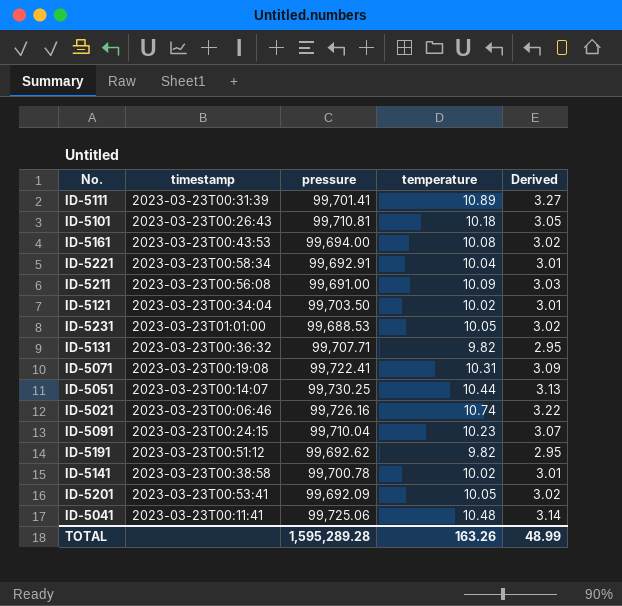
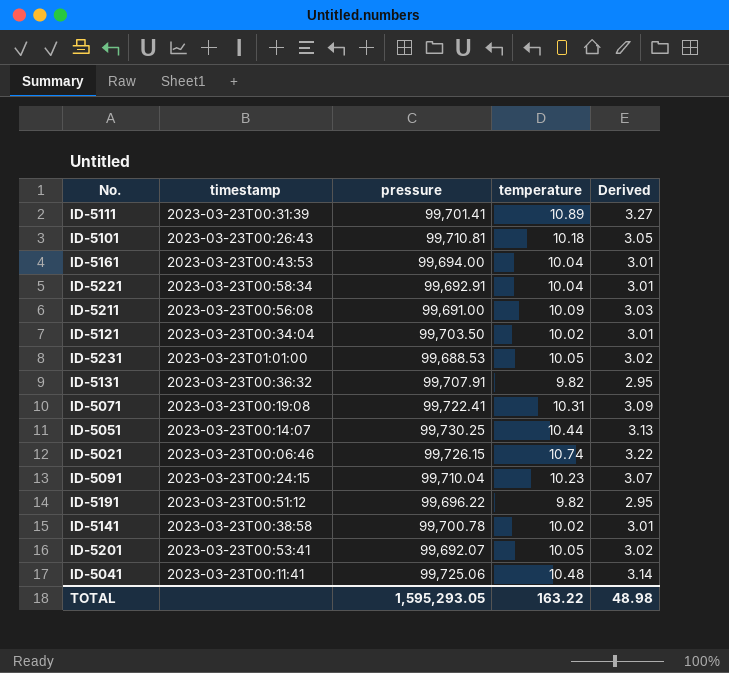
ID-5161 | temperature: 10.08 -> 10.04
ID-5161 | Derived: 3.02 -> 3.01
ID-5131 | pressure: 99,707.71 -> 99,707.91
ID-5021 | pressure: 99,726.16 -> 99,726.15
ID-5191 | pressure: 99,692.62 -> 99,696.22
ID-5201 | pressure: 99,692.09 -> 99,692.07
TOTAL | pressure: 1,595,289.28 -> 1,595,293.05
TOTAL | temperature: 163.26 -> 163.22
TOTAL | Derived: 48.99 -> 48.98

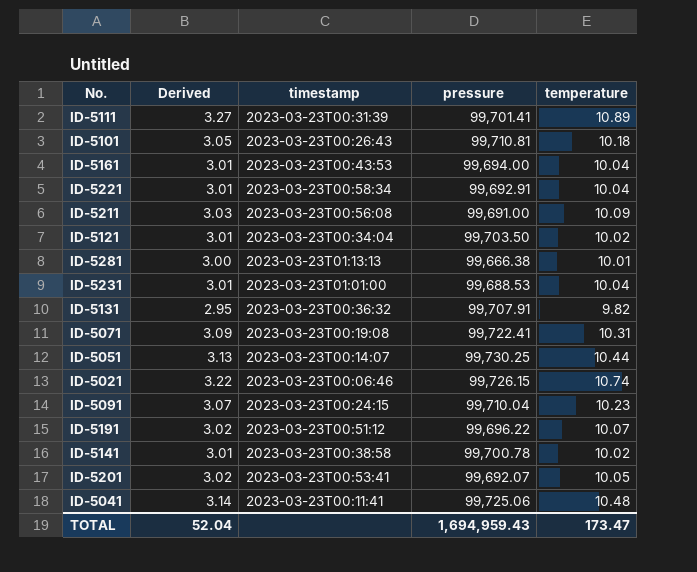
column Derived | position: 5 -> 2
row ID-5281: none -> 3.00 | 2023-03-23T01:13:13 | 99,666.38 | 10.01
ID-5231 | Derived: 3.02 -> 3.01
ID-5231 | temperature: 10.05 -> 10.04
ID-5191 | Derived: 2.95 -> 3.02
ID-5191 | temperature: 9.82 -> 10.07
TOTAL | Derived: 48.98 -> 52.04
TOTAL | pressure: 1,595,293.05 -> 1,694,959.43
TOTAL | temperature: 163.22 -> 173.47

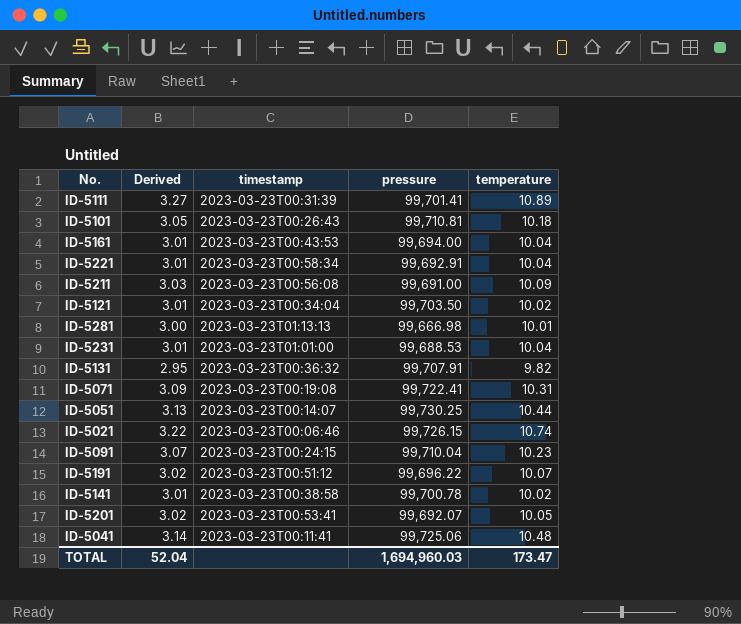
ID-5281 | pressure: 99,666.38 -> 99,666.98
TOTAL | pressure: 1,694,959.43 -> 1,694,960.03

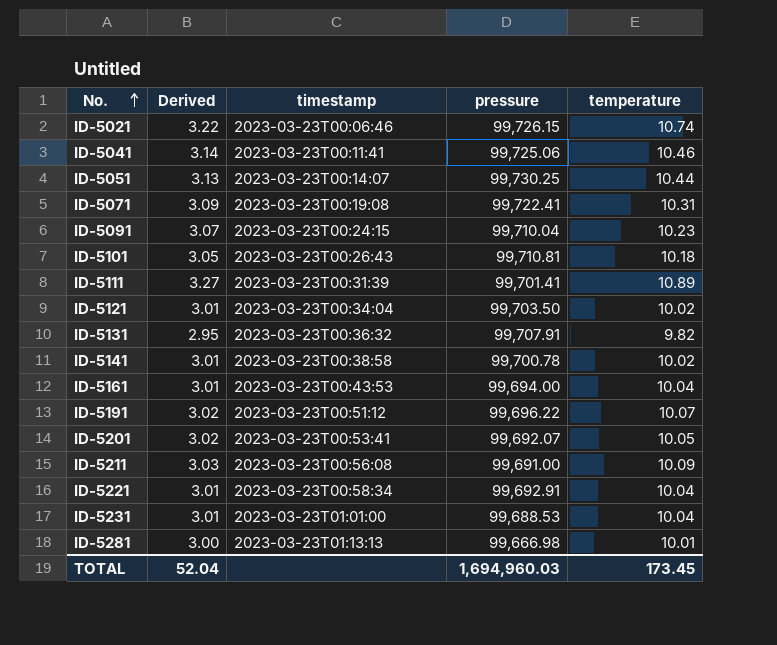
row order: none -> No. ascending
ID-5041 | temperature: 10.48 -> 10.46
TOTAL | temperature: 173.47 -> 173.45

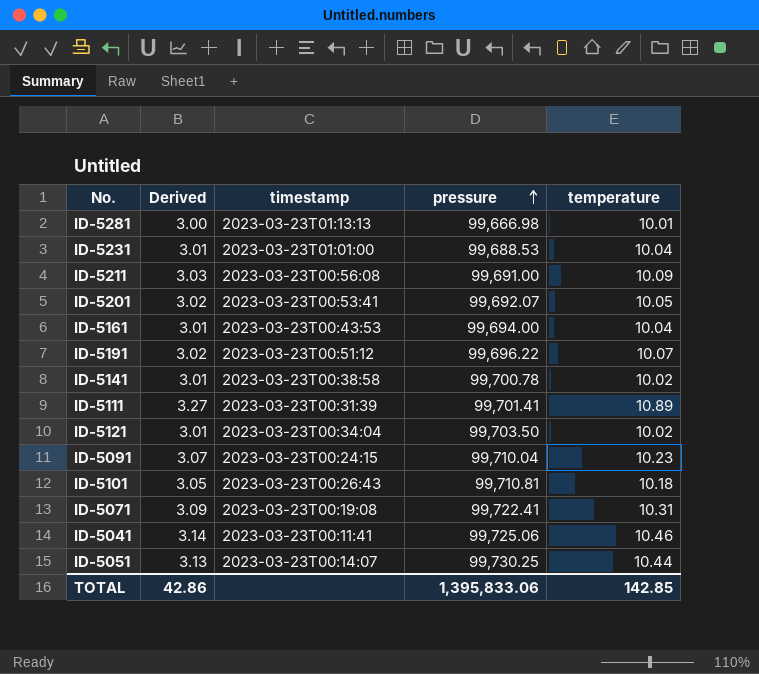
row order: No. ascending -> pressure ascending
row ID-5021: 3.22 | 2023-03-23T00:06:46 | 99,726.15 | 10.74 -> none
row ID-5131: 2.95 | 2023-03-23T00:36:32 | 99,707.91 | 9.82 -> none
row ID-5221: 3.01 | 2023-03-23T00:58:34 | 99,692.91 | 10.04 -> none
TOTAL | Derived: 52.04 -> 42.86
TOTAL | pressure: 1,694,960.03 -> 1,395,833.06
TOTAL | temperature: 173.45 -> 142.85

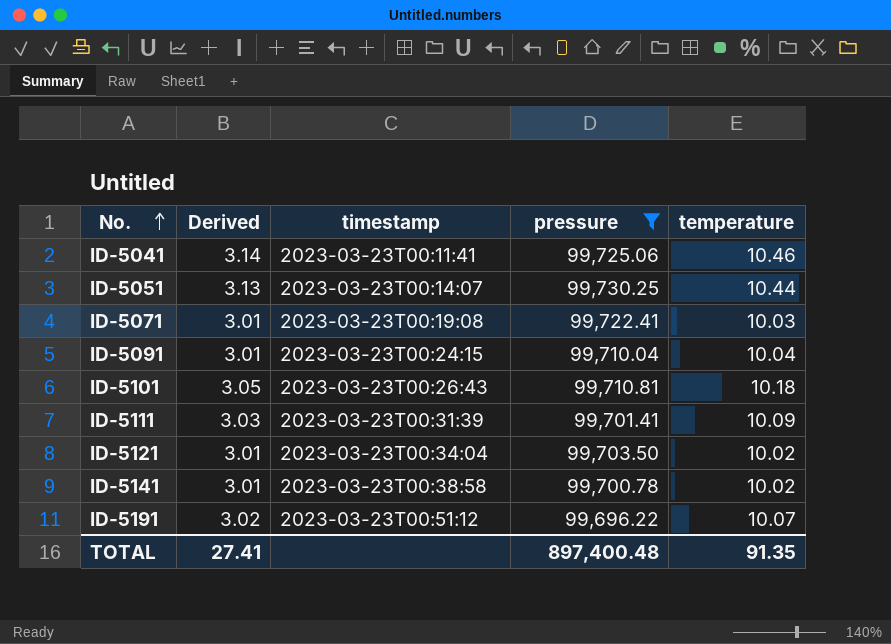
filter: none -> pressure >= 99,696.22
row order: pressure ascending -> No. ascending
ID-5071 | Derived: 3.09 -> 3.01
ID-5071 | temperature: 10.31 -> 10.03
ID-5091 | Derived: 3.07 -> 3.01
ID-5091 | temperature: 10.23 -> 10.04
ID-5111 | Derived: 3.27 -> 3.03
ID-5111 | temperature: 10.89 -> 10.09
TOTAL | Derived: 42.86 -> 27.41
TOTAL | pressure: 1,395,833.06 -> 897,400.48
TOTAL | temperature: 142.85 -> 91.35

